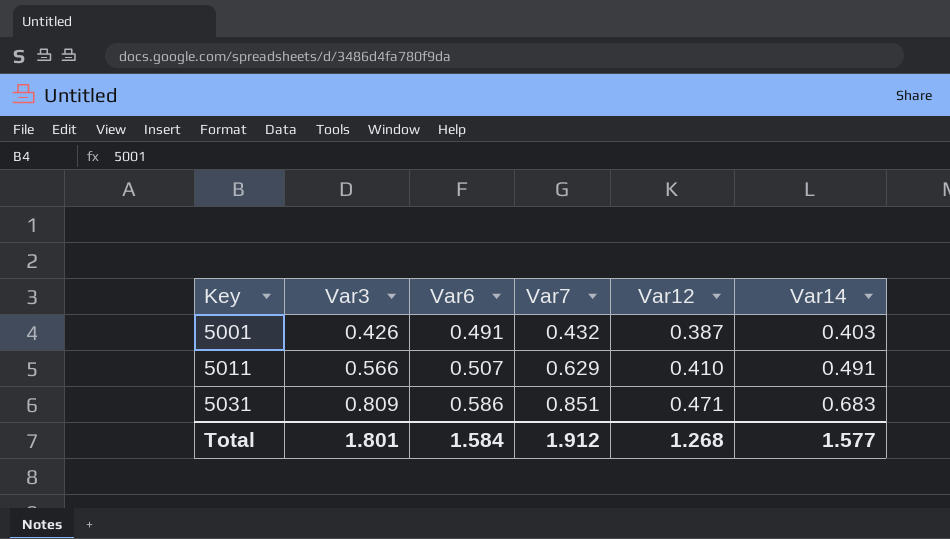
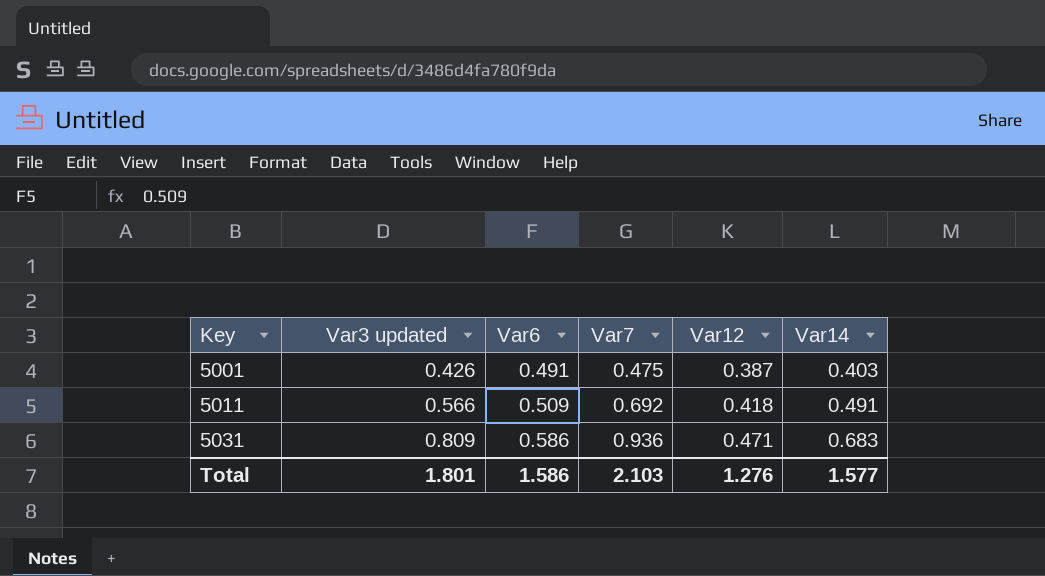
column name: Var3 -> Var3 updated
5001 | Var7: 0.432 -> 0.475
5011 | Var6: 0.507 -> 0.509
5011 | Var7: 0.629 -> 0.692
5011 | Var12: 0.410 -> 0.418
5031 | Var7: 0.851 -> 0.936
Total | Var6: 1.584 -> 1.586
Total | Var7: 1.912 -> 2.103
Total | Var12: 1.268 -> 1.276

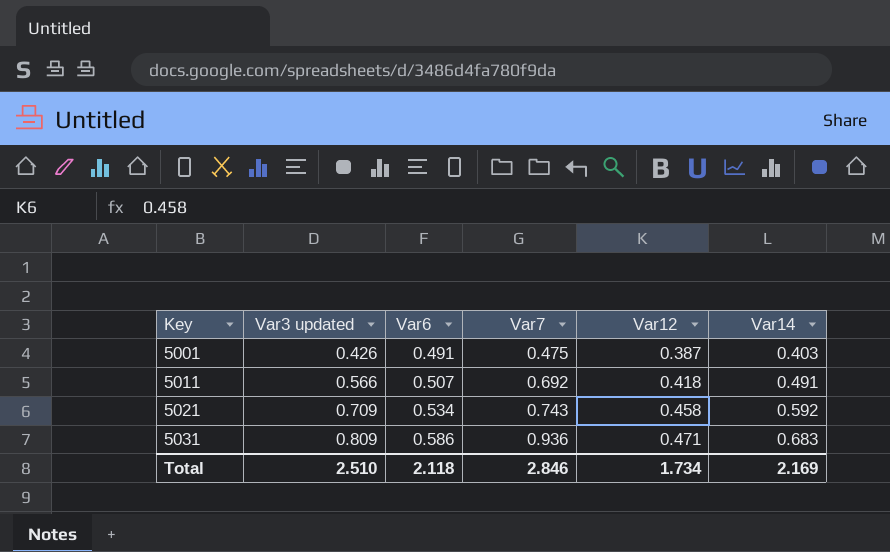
5011 | Var6: 0.509 -> 0.507
row 5021: none -> 0.709 | 0.534 | 0.743 | 0.458 | 0.592
Total | Var3 updated: 1.801 -> 2.510
Total | Var6: 1.586 -> 2.118
Total | Var7: 2.103 -> 2.846
Total | Var12: 1.276 -> 1.734
Total | Var14: 1.577 -> 2.169

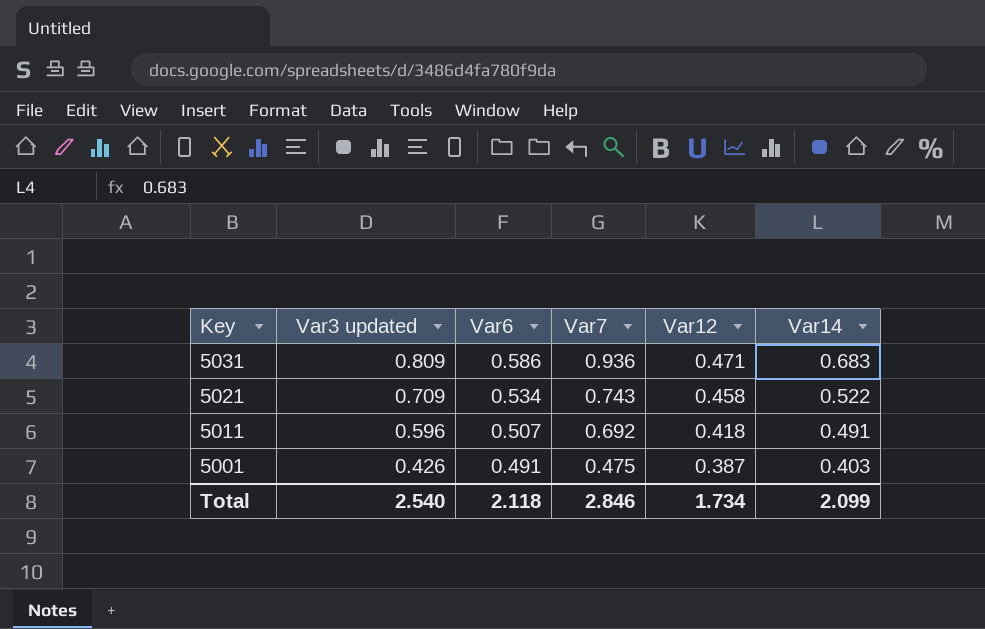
row order: Key ascending -> Key descending
5021 | Var14: 0.592 -> 0.522
5011 | Var3 updated: 0.566 -> 0.596
Total | Var3 updated: 2.510 -> 2.540
Total | Var14: 2.169 -> 2.099

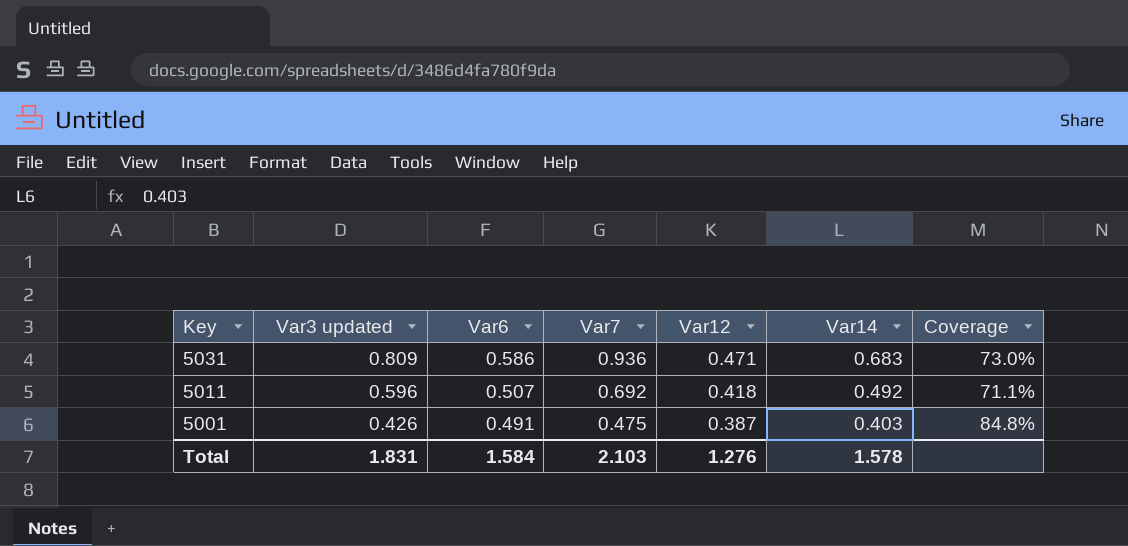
column Coverage | formula: none -> [Var14] / [Var7]
row 5021: 0.709 | 0.534 | 0.743 | 0.458 | 0.522 -> none
5011 | Var14: 0.491 -> 0.492
Total | Var3 updated: 2.540 -> 1.831
Total | Var6: 2.118 -> 1.584
Total | Var7: 2.846 -> 2.103
Total | Var12: 1.734 -> 1.276
Total | Var14: 2.099 -> 1.578

